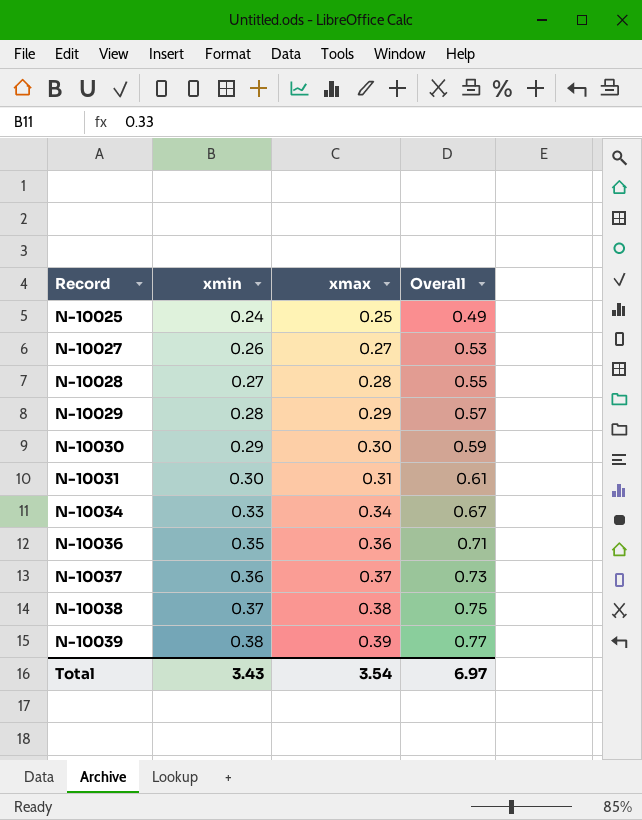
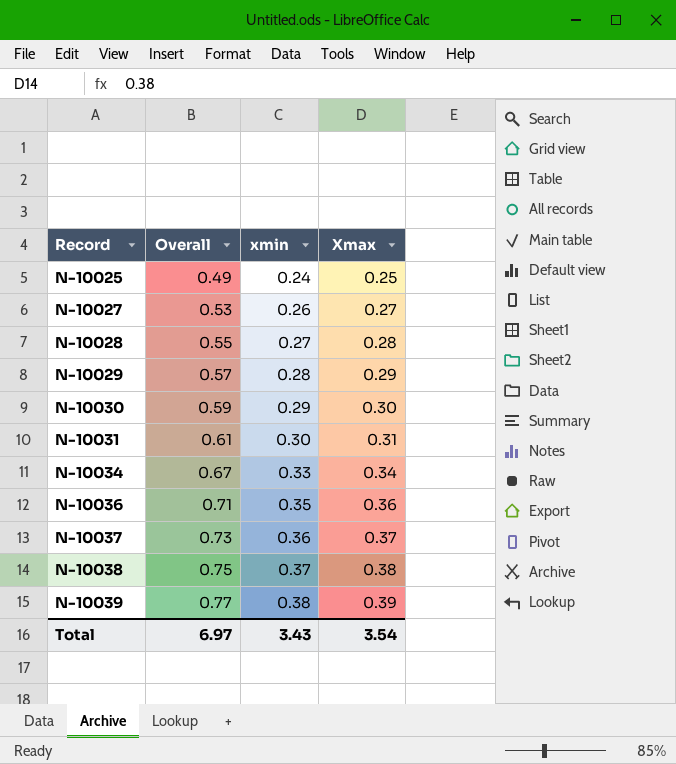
column Overall | position: 4 -> 2
column name: xmax -> Xmax

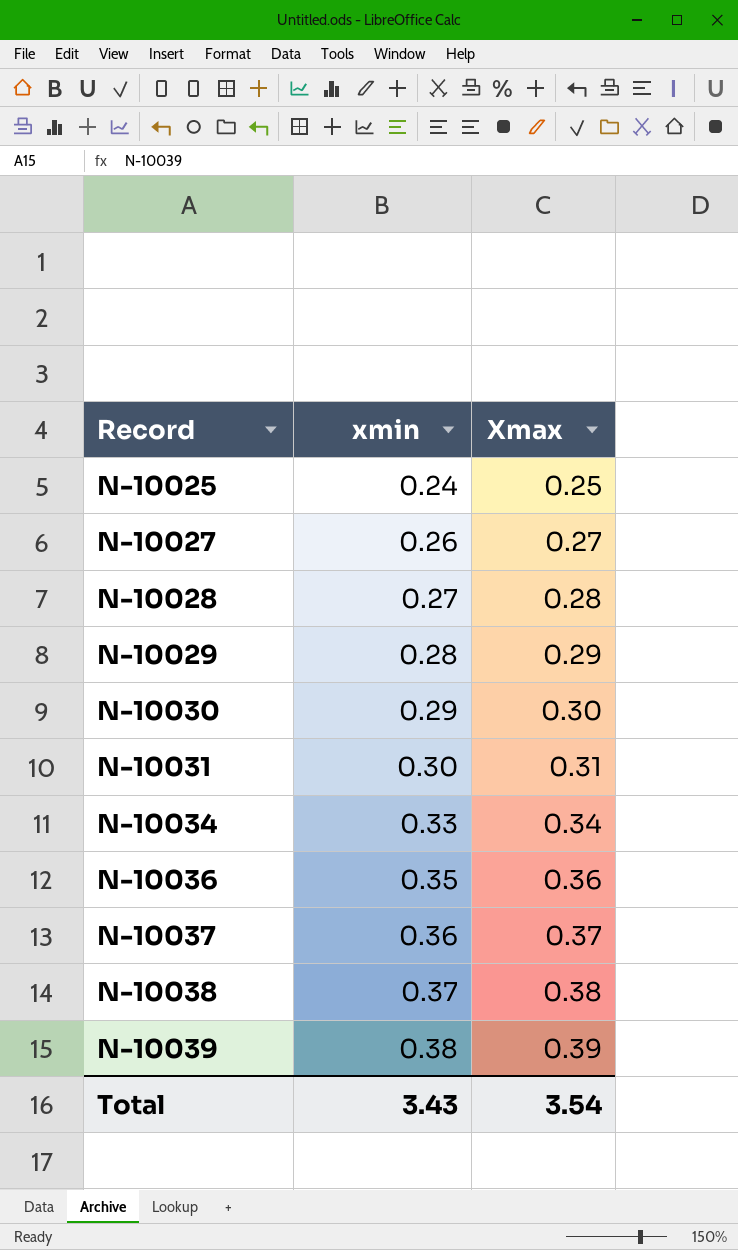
column Overall | formula: [xmin] + [Xmax] -> none

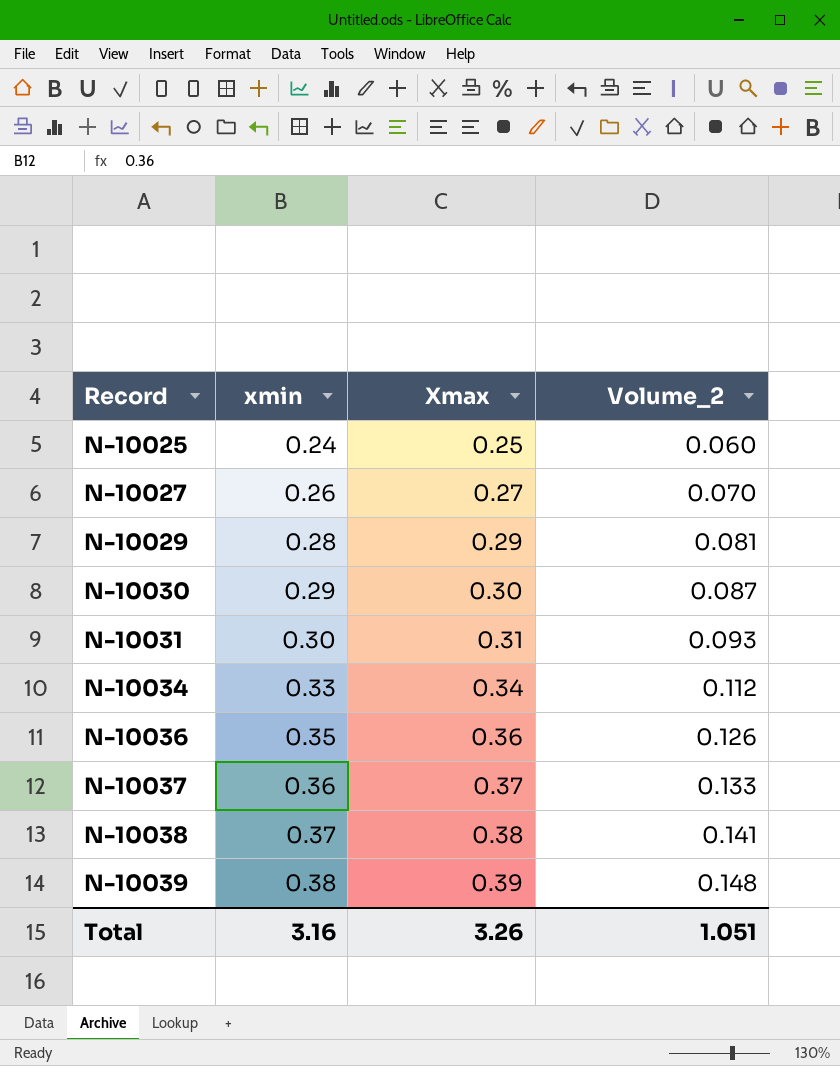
column Volume_2 | formula: none -> [xmin] * [Xmax]
row N-10028: 0.27 | 0.28 -> none
Total | xmin: 3.43 -> 3.16
Total | Xmax: 3.54 -> 3.26

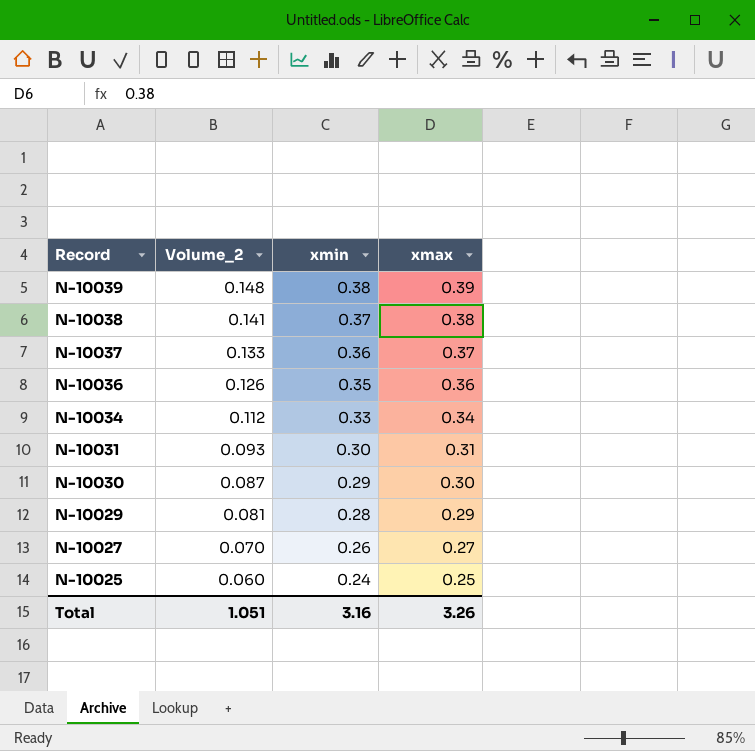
row order: Record ascending -> Record descending
column Volume_2 | position: 4 -> 2
column name: Xmax -> xmax

